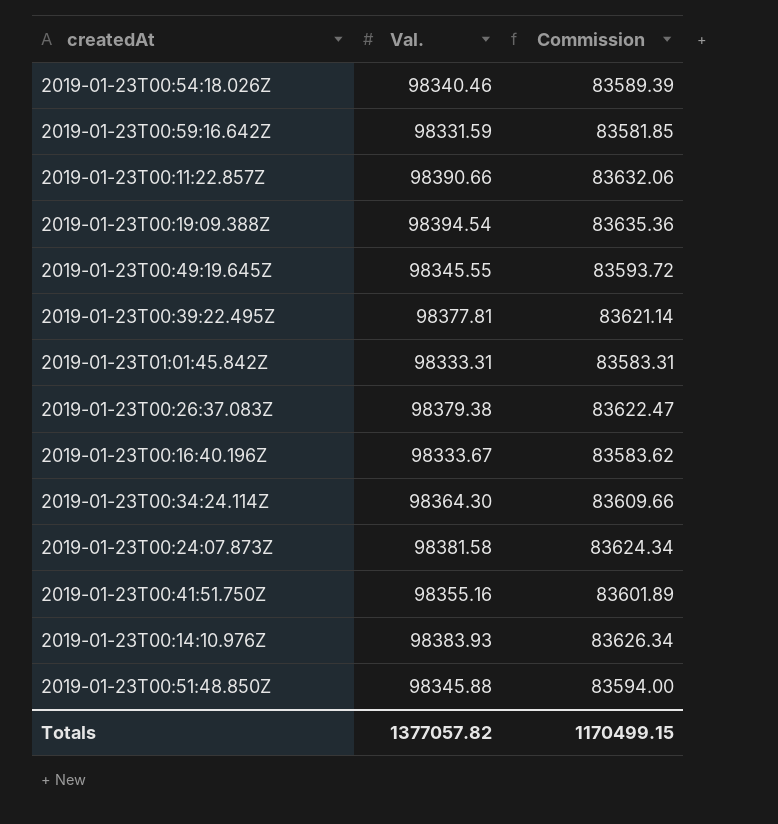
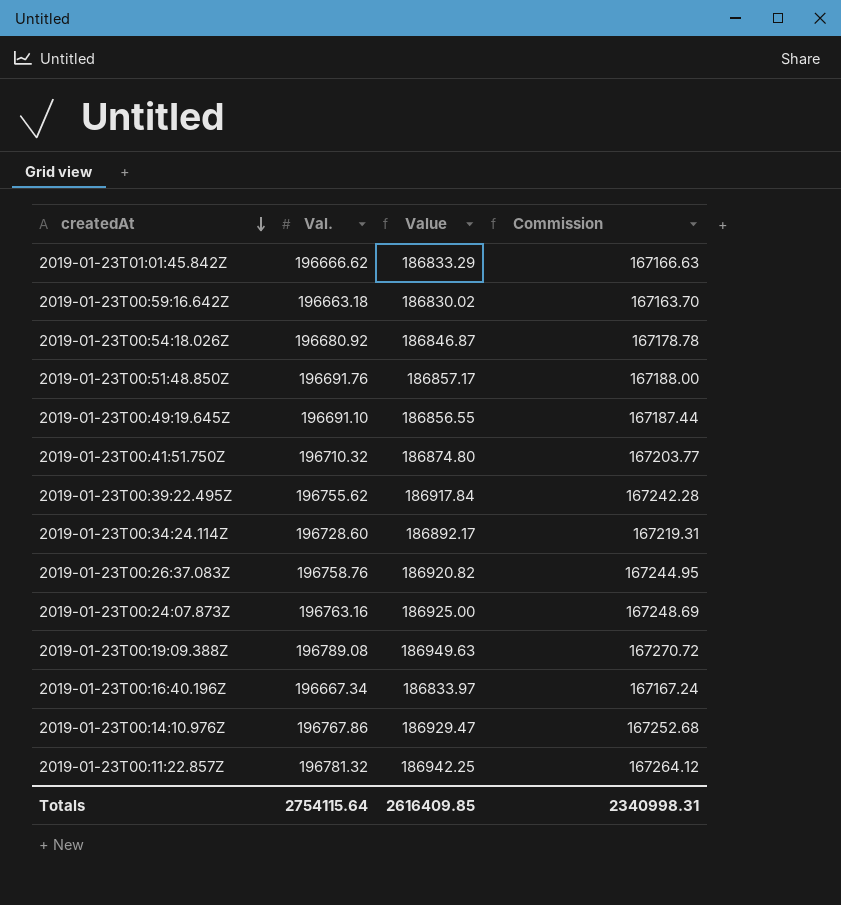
row order: none -> createdAt descending
column Value | formula: none -> [Val.] * 0.95
2019-01-23T01:01:45.842Z | Val.: 98333.31 -> 196666.62
2019-01-23T01:01:45.842Z | Commission: 83583.31 -> 167166.63
2019-01-23T00:59:16.642Z | Val.: 98331.59 -> 196663.18
2019-01-23T00:59:16.642Z | Commission: 83581.85 -> 167163.70
2019-01-23T00:54:18.026Z | Val.: 98340.46 -> 196680.92
2019-01-23T00:54:18.026Z | Commission: 83589.39 -> 167178.78
2019-01-23T00:51:48.850Z | Val.: 98345.88 -> 196691.76
2019-01-23T00:51:48.850Z | Commission: 83594.00 -> 167188.00
2019-01-23T00:49:19.645Z | Val.: 98345.55 -> 196691.10
2019-01-23T00:49:19.645Z | Commission: 83593.72 -> 167187.44
2019-01-23T00:41:51.750Z | Val.: 98355.16 -> 196710.32
2019-01-23T00:41:51.750Z | Commission: 83601.89 -> 167203.77
2019-01-23T00:39:22.495Z | Val.: 98377.81 -> 196755.62
2019-01-23T00:39:22.495Z | Commission: 83621.14 -> 167242.28
2019-01-23T00:34:24.114Z | Val.: 98364.30 -> 196728.60
2019-01-23T00:34:24.114Z | Commission: 83609.66 -> 167219.31
2019-01-23T00:26:37.083Z | Val.: 98379.38 -> 196758.76
2019-01-23T00:26:37.083Z | Commission: 83622.47 -> 167244.95
2019-01-23T00:24:07.873Z | Val.: 98381.58 -> 196763.16
2019-01-23T00:24:07.873Z | Commission: 83624.34 -> 167248.69
2019-01-23T00:19:09.388Z | Val.: 98394.54 -> 196789.08
2019-01-23T00:19:09.388Z | Commission: 83635.36 -> 167270.72
2019-01-23T00:16:40.196Z | Val.: 98333.67 -> 196667.34
2019-01-23T00:16:40.196Z | Commission: 83583.62 -> 167167.24
2019-01-23T00:14:10.976Z | Val.: 98383.93 -> 196767.86
2019-01-23T00:14:10.976Z | Commission: 83626.34 -> 167252.68
2019-01-23T00:11:22.857Z | Val.: 98390.66 -> 196781.32
2019-01-23T00:11:22.857Z | Commission: 83632.06 -> 167264.12
Totals | Val.: 1377057.82 -> 2754115.64
Totals | Commission: 1170499.15 -> 2340998.31

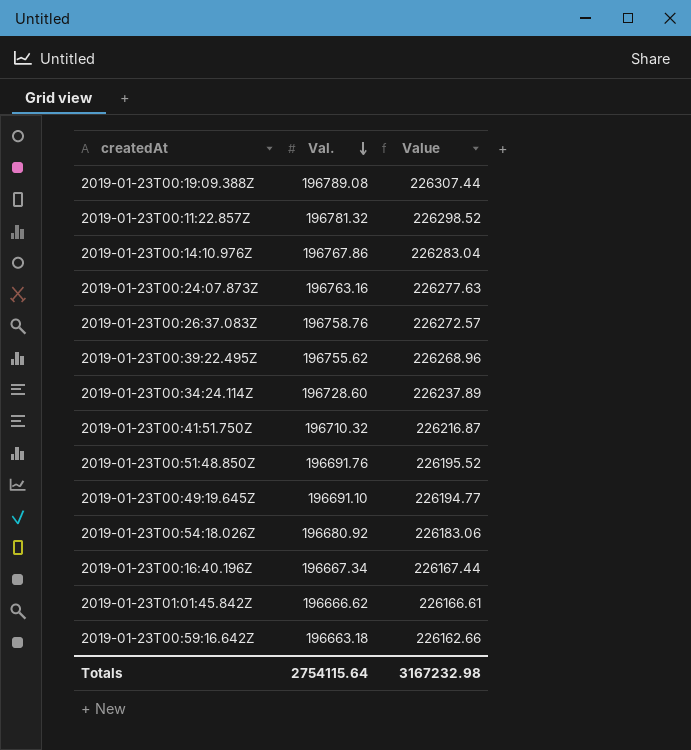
row order: createdAt descending -> Val. descending
column Commission | formula: [Val.] * 0.85 -> none
column Value | formula: [Val.] * 0.95 -> [Val.] * 1.15
Totals | Value: 2616409.85 -> 3167232.98

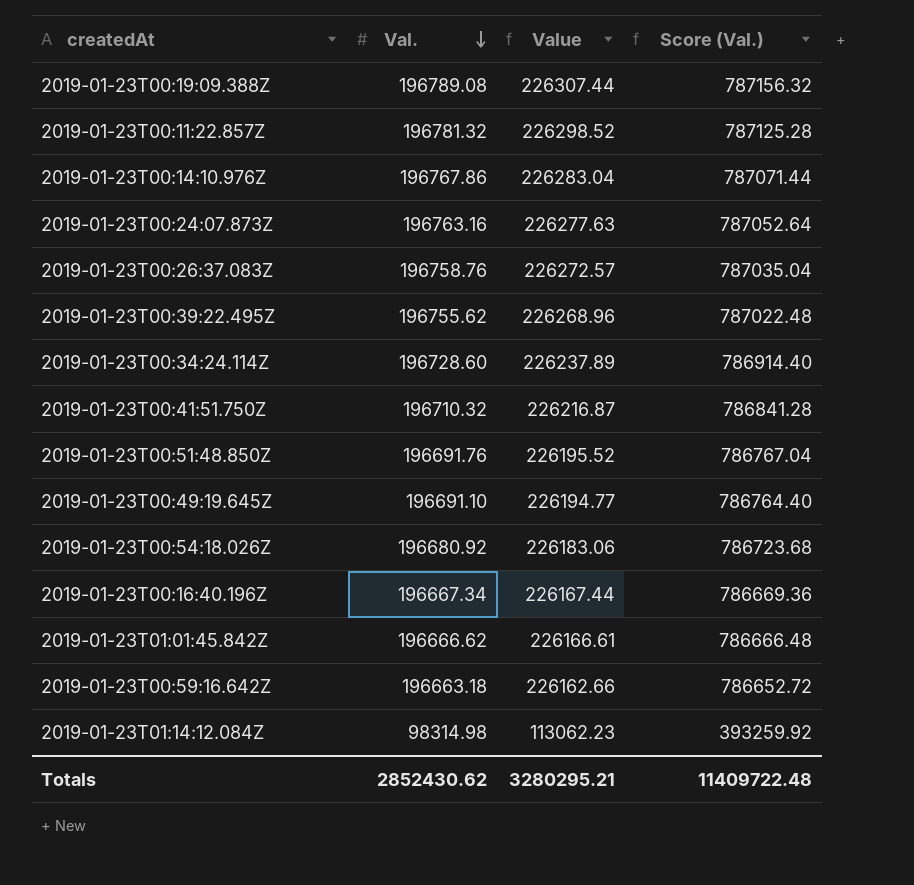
column Score (Val.) | formula: none -> [Val.] * 4
row 2019-01-23T01:14:12.084Z: none -> 98314.98 | 113062.23 | 393259.92
Totals | Val.: 2754115.64 -> 2852430.62
Totals | Value: 3167232.98 -> 3280295.21

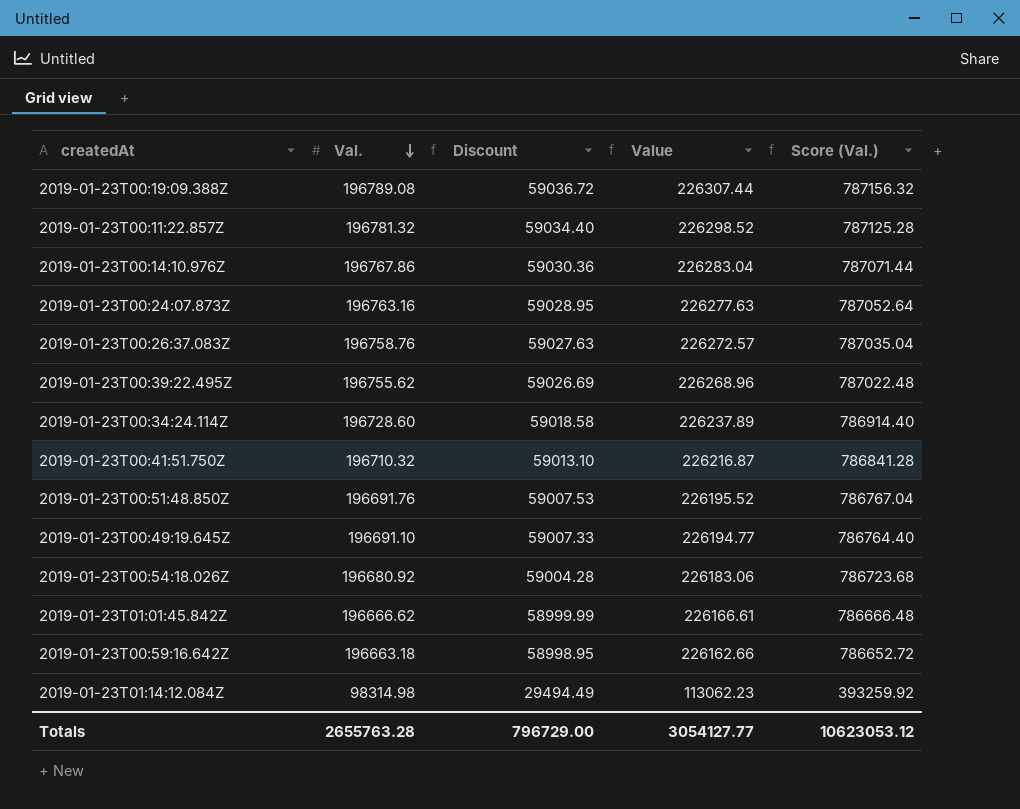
column Discount | formula: none -> [Val.] * 0.3
row 2019-01-23T00:16:40.196Z: 196667.34 | 226167.44 | 786669.36 -> none
Totals | Val.: 2852430.62 -> 2655763.28
Totals | Value: 3280295.21 -> 3054127.77
Totals | Score (Val.): 11409722.48 -> 10623053.12

